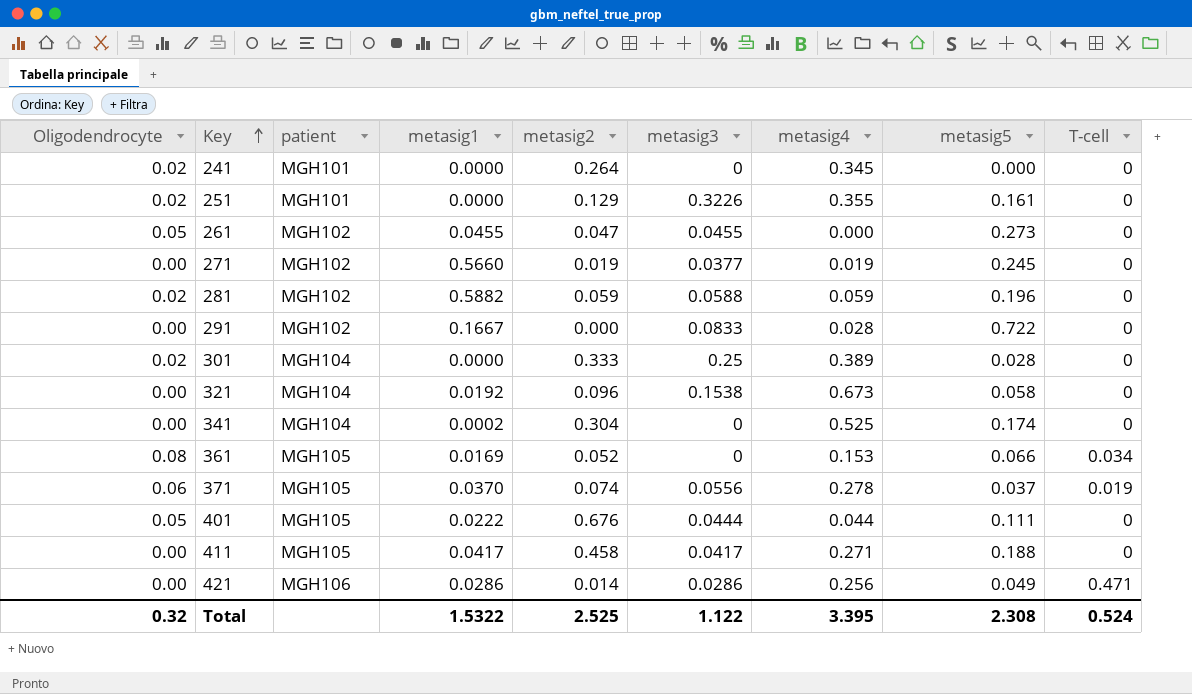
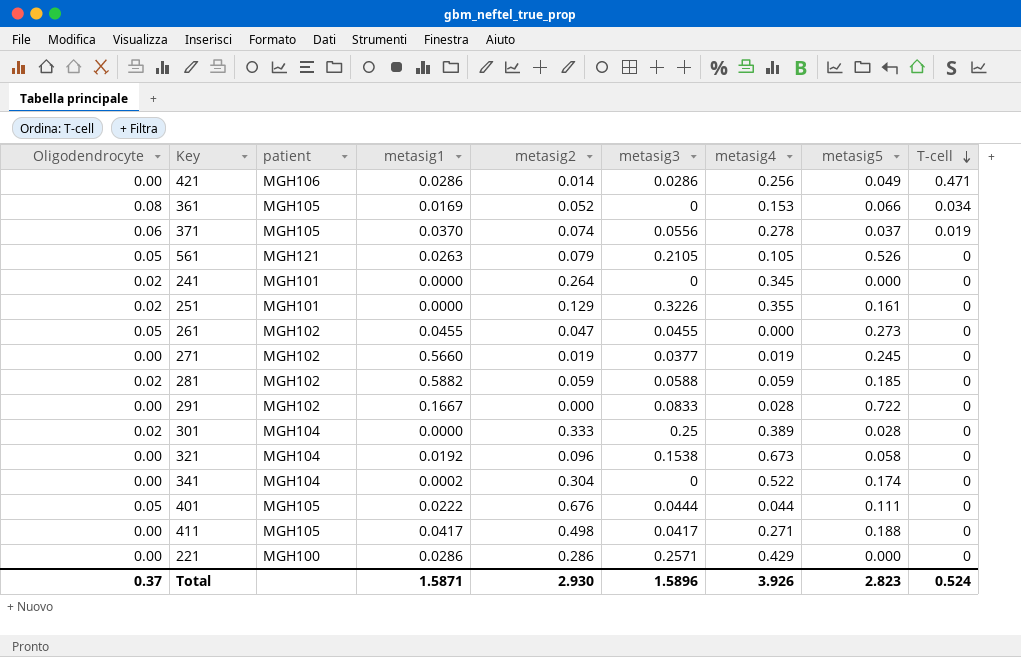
row order: Key ascending -> T-cell descending
row 561: none -> 0.05 | MGH121 | 0.0263 | 0.079 | 0.2105 | 0.105 | 0.526 | 0
281 | metasig5: 0.196 -> 0.185
341 | metasig4: 0.525 -> 0.522
411 | metasig2: 0.458 -> 0.498
row 221: none -> 0.00 | MGH100 | 0.0286 | 0.286 | 0.2571 | 0.429 | 0.000 | 0
Total | Oligodendrocyte: 0.32 -> 0.37
Total | metasig1: 1.5322 -> 1.5871
Total | metasig2: 2.525 -> 2.930
Total | metasig3: 1.122 -> 1.5896
Total | metasig4: 3.395 -> 3.926
Total | metasig5: 2.308 -> 2.823

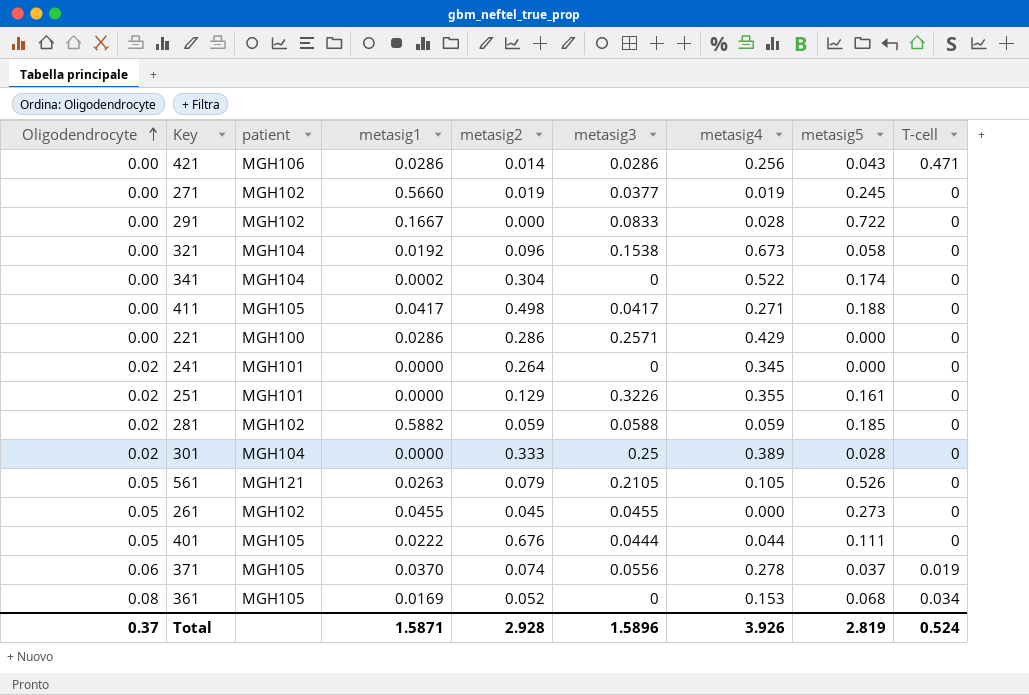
row order: T-cell descending -> Oligodendrocyte ascending
421 | metasig5: 0.049 -> 0.043
261 | metasig2: 0.047 -> 0.045
361 | metasig5: 0.066 -> 0.068
Total | metasig2: 2.930 -> 2.928
Total | metasig5: 2.823 -> 2.819

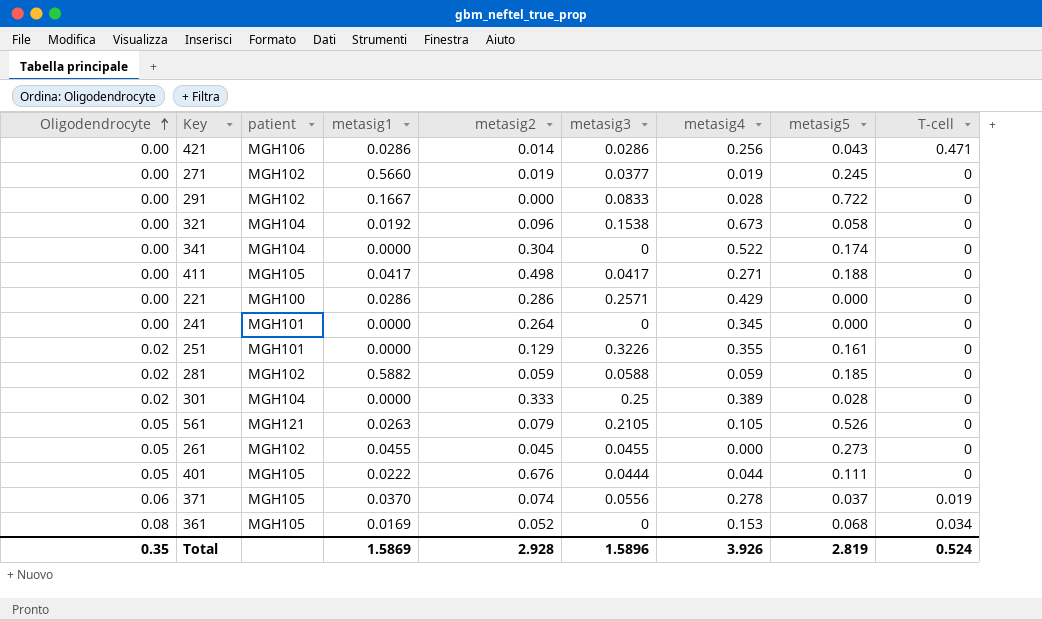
341 | metasig1: 0.0002 -> 0.0000
241 | Oligodendrocyte: 0.02 -> 0.00
Total | Oligodendrocyte: 0.37 -> 0.35
Total | metasig1: 1.5871 -> 1.5869

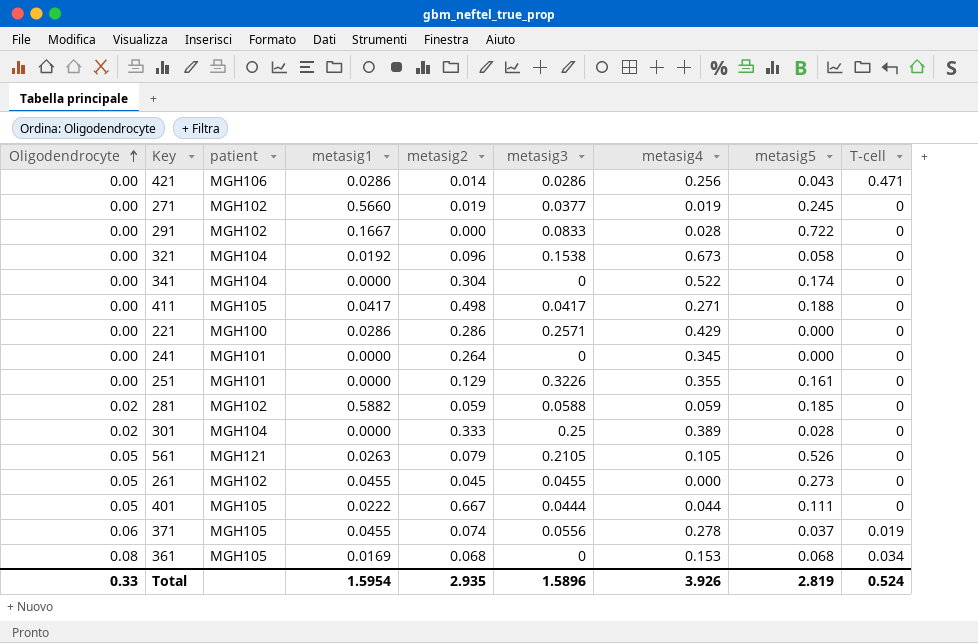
251 | Oligodendrocyte: 0.02 -> 0.00
401 | metasig2: 0.676 -> 0.667
371 | metasig1: 0.0370 -> 0.0455
361 | metasig2: 0.052 -> 0.068
Total | Oligodendrocyte: 0.35 -> 0.33
Total | metasig1: 1.5869 -> 1.5954
Total | metasig2: 2.928 -> 2.935

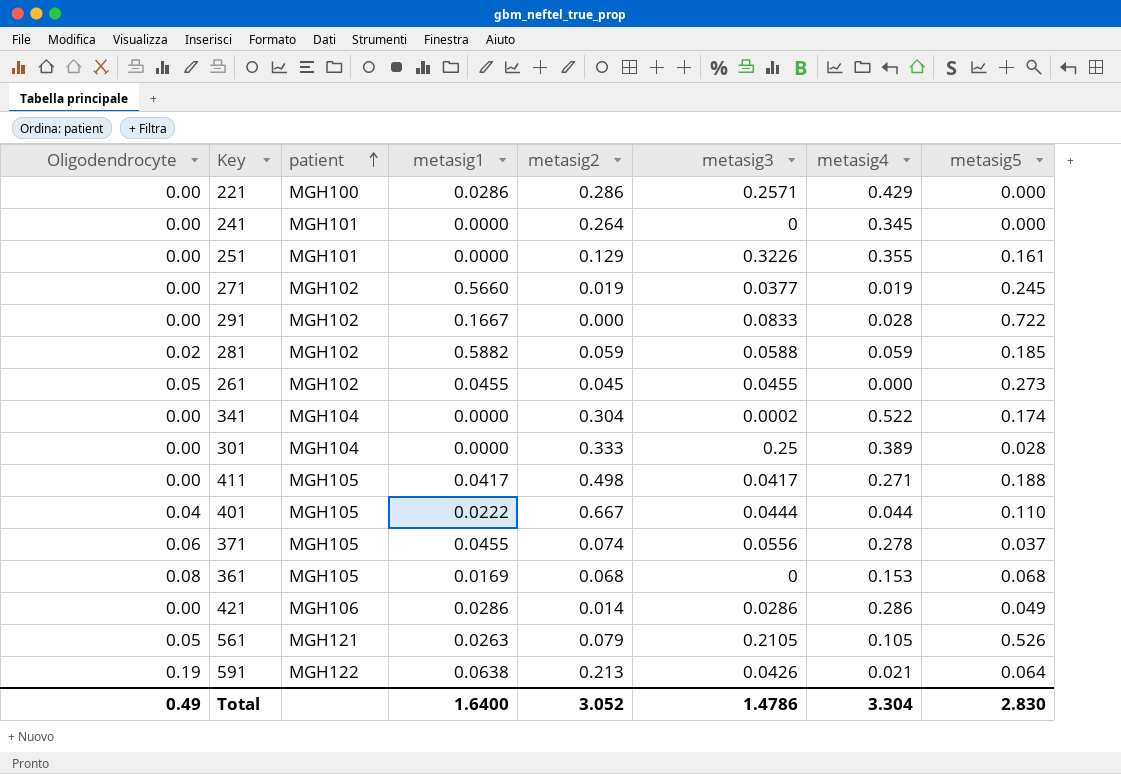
row order: Oligodendrocyte ascending -> patient ascending
column T-cell | position: 9 -> none
row 321: 0.00 | MGH104 | 0.0192 | 0.096 | 0.1538 | 0.673 | 0.058 | 0 -> none
341 | metasig3: 0 -> 0.0002
301 | Oligodendrocyte: 0.02 -> 0.00
401 | Oligodendrocyte: 0.05 -> 0.04
401 | metasig5: 0.111 -> 0.110
421 | metasig4: 0.256 -> 0.286
421 | metasig5: 0.043 -> 0.049
row 591: none -> 0.19 | MGH122 | 0.0638 | 0.213 | 0.0426 | 0.021 | 0.064
Total | Oligodendrocyte: 0.33 -> 0.49
Total | metasig1: 1.5954 -> 1.6400
Total | metasig2: 2.935 -> 3.052
Total | metasig3: 1.5896 -> 1.4786
Total | metasig4: 3.926 -> 3.304
Total | metasig5: 2.819 -> 2.830

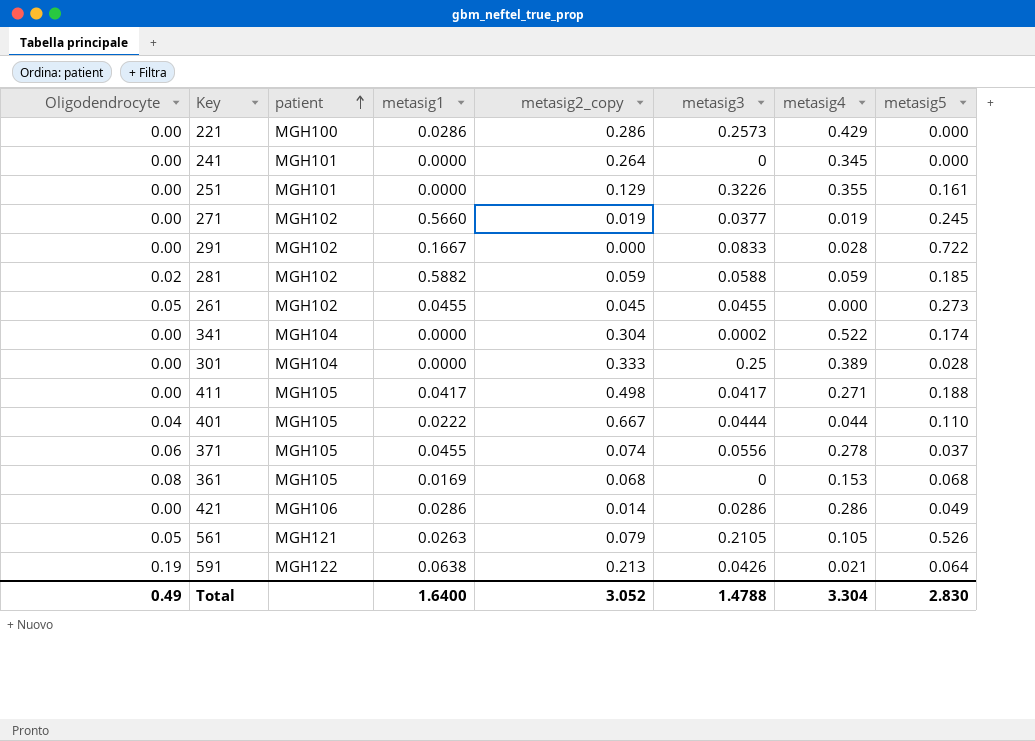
column name: metasig2 -> metasig2_copy
221 | metasig3: 0.2571 -> 0.2573
Total | metasig3: 1.4786 -> 1.4788

